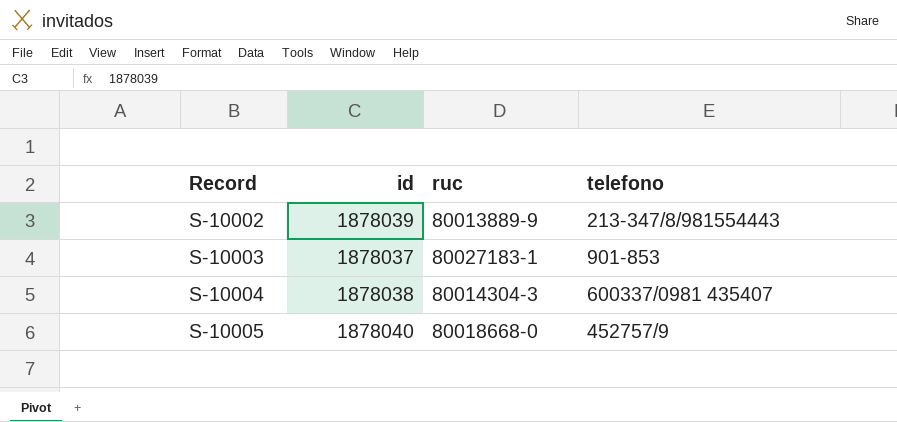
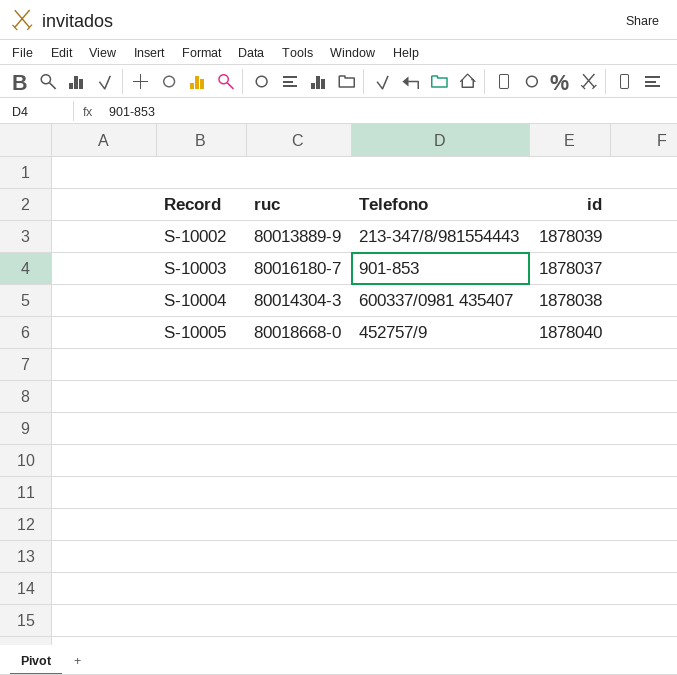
column name: telefono -> Telefono
column id | position: 2 -> 4
S-10003 | ruc: 80027183-1 -> 80016180-7

